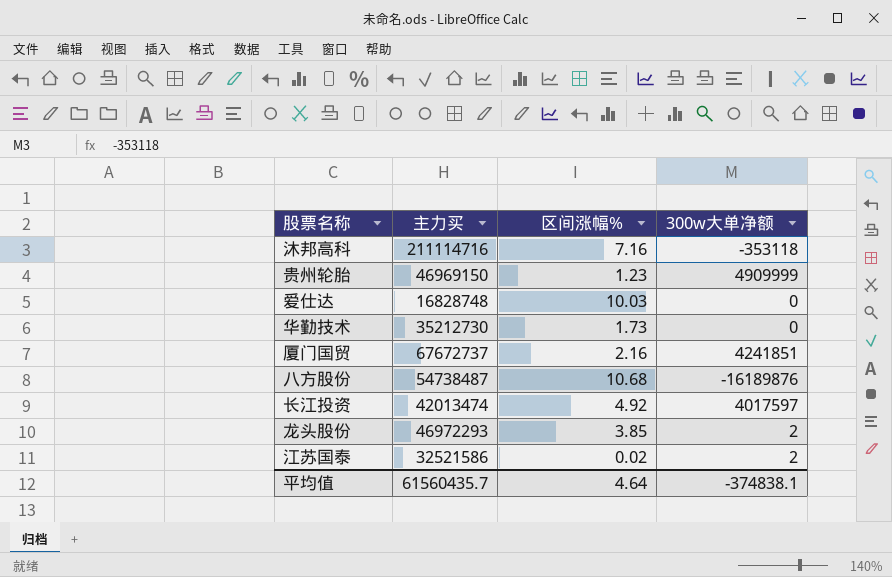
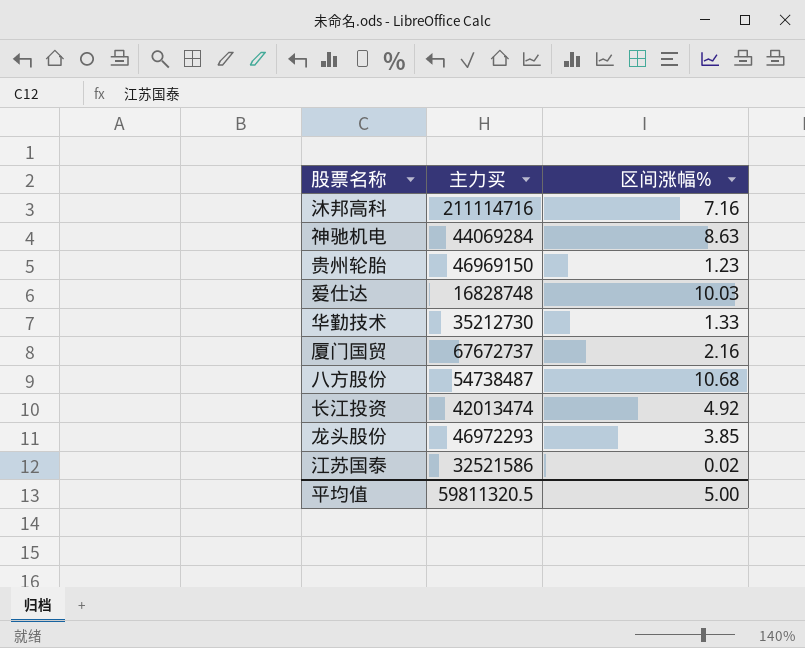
column 300w大单净额 | position: 4 -> none
row 神驰机电: none -> 44069284 | 8.63
华勤技术 | 区间涨幅%: 1.73 -> 1.33
平均值 | 主力买: 61560435.7 -> 59811320.5
平均值 | 区间涨幅%: 4.64 -> 5.00

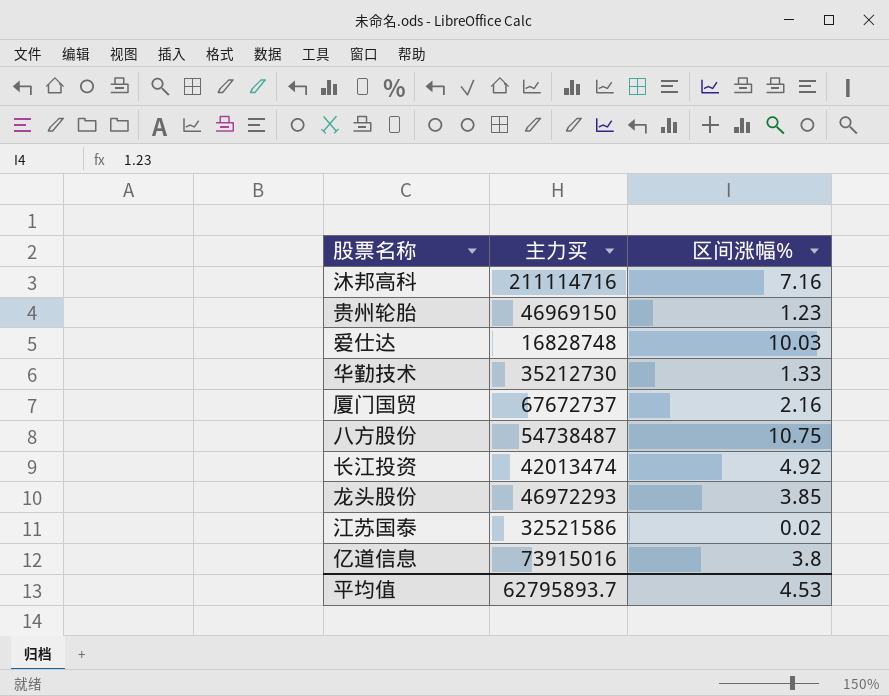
row 神驰机电: 44069284 | 8.63 -> none
八方股份 | 区间涨幅%: 10.68 -> 10.75
row 亿道信息: none -> 73915016 | 3.8
平均值 | 主力买: 59811320.5 -> 62795893.7
平均值 | 区间涨幅%: 5.00 -> 4.53

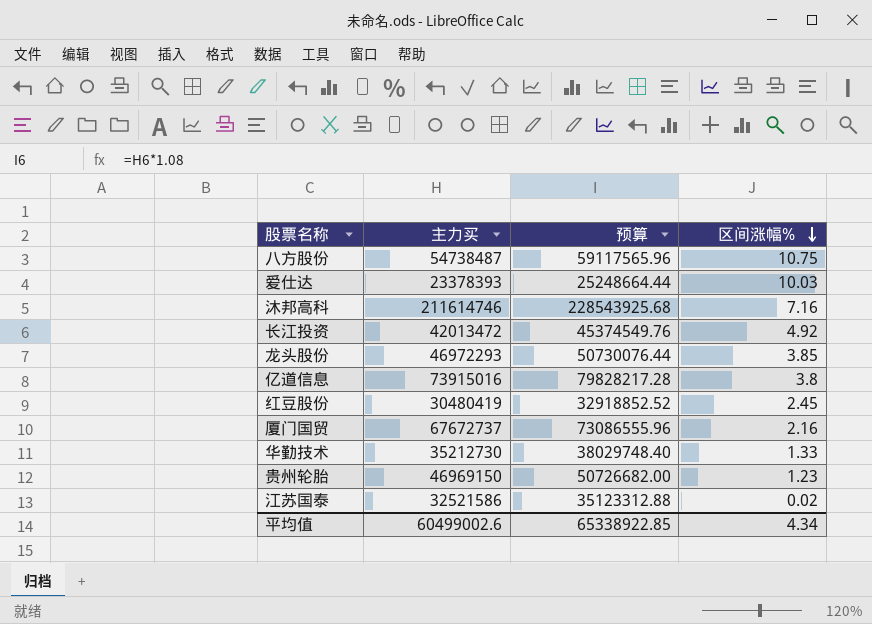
row order: none -> 区间涨幅% descending
column 预算 | formula: none -> [主力买] * 1.08
爱仕达 | 主力买: 16828748 -> 23378393
沐邦高科 | 主力买: 211114716 -> 211614746
长江投资 | 主力买: 42013474 -> 42013472
row 红豆股份: none -> 30480419 | 32918852.52 | 2.45
平均值 | 主力买: 62795893.7 -> 60499002.6
平均值 | 区间涨幅%: 4.53 -> 4.34

